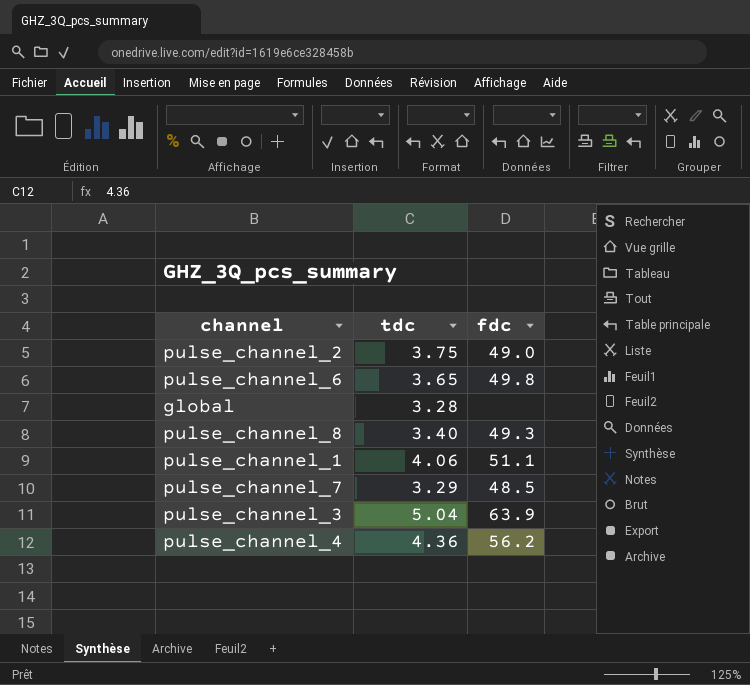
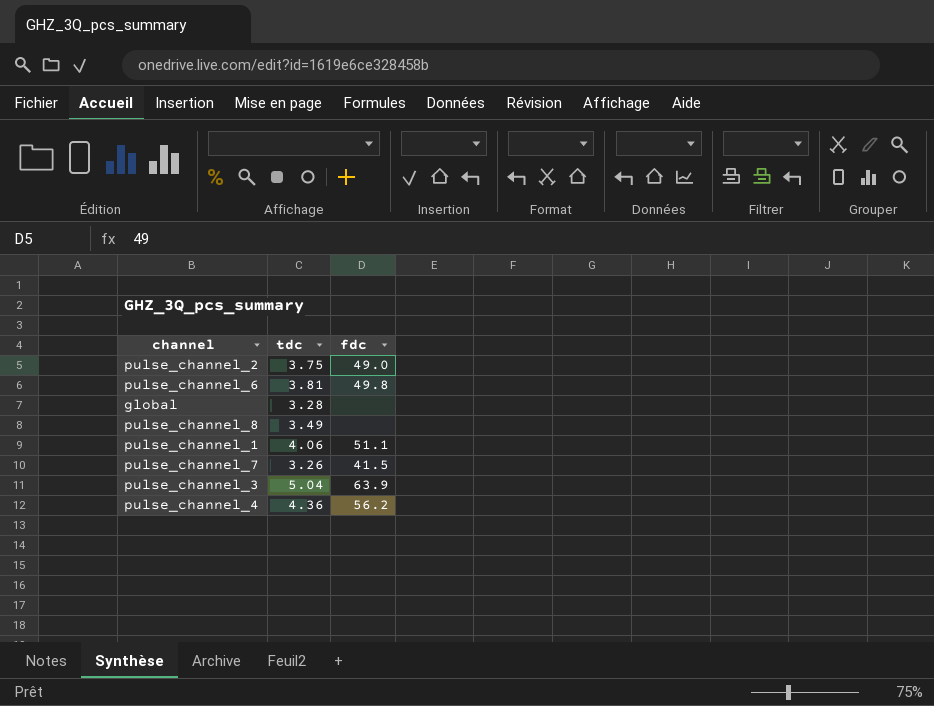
pulse_channel_6 | tdc: 3.65 -> 3.81
pulse_channel_8 | tdc: 3.40 -> 3.49
pulse_channel_8 | fdc: 49.3 -> none
pulse_channel_7 | tdc: 3.29 -> 3.26
pulse_channel_7 | fdc: 48.5 -> 41.5

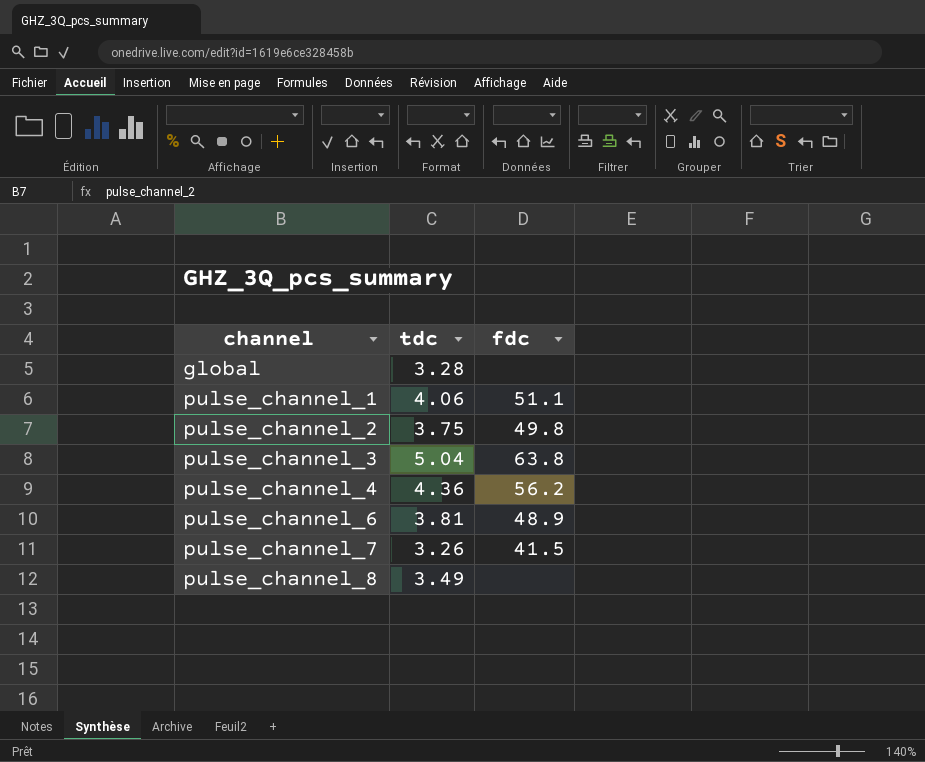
row order: none -> channel ascending
pulse_channel_2 | fdc: 49.0 -> 49.8
pulse_channel_3 | fdc: 63.9 -> 63.8
pulse_channel_6 | fdc: 49.8 -> 48.9

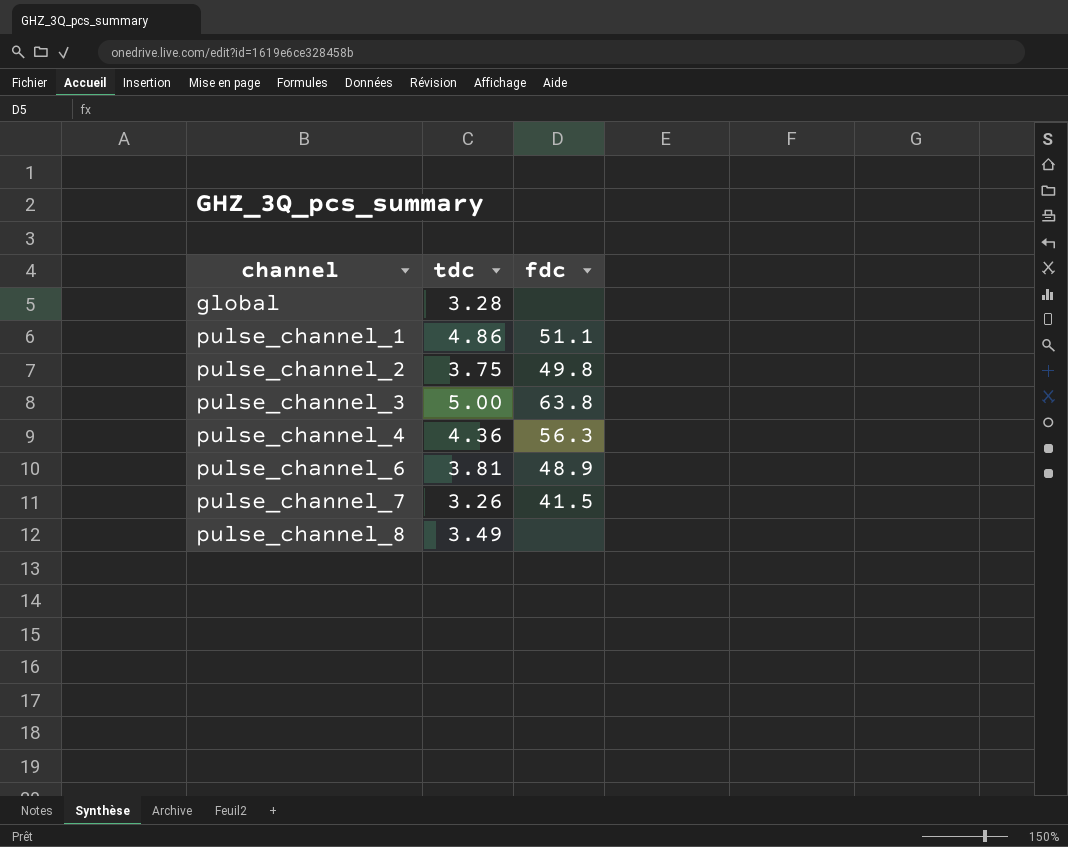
pulse_channel_1 | tdc: 4.06 -> 4.86
pulse_channel_3 | tdc: 5.04 -> 5.00
pulse_channel_4 | fdc: 56.2 -> 56.3

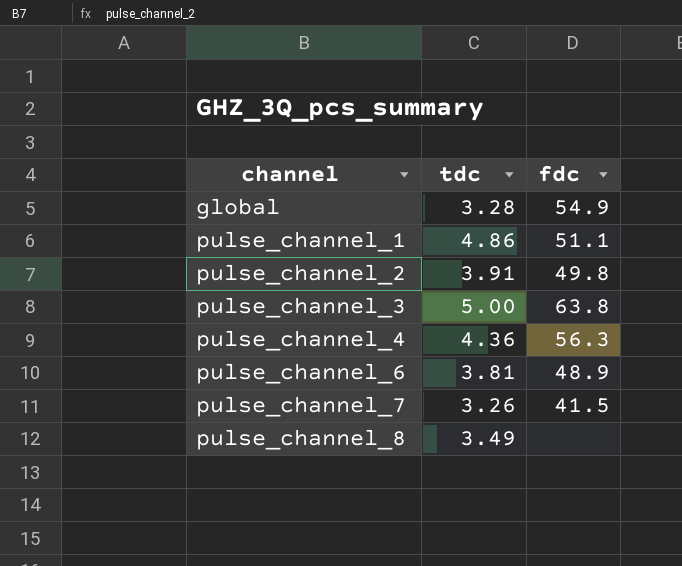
global | fdc: none -> 54.9
pulse_channel_2 | tdc: 3.75 -> 3.91

